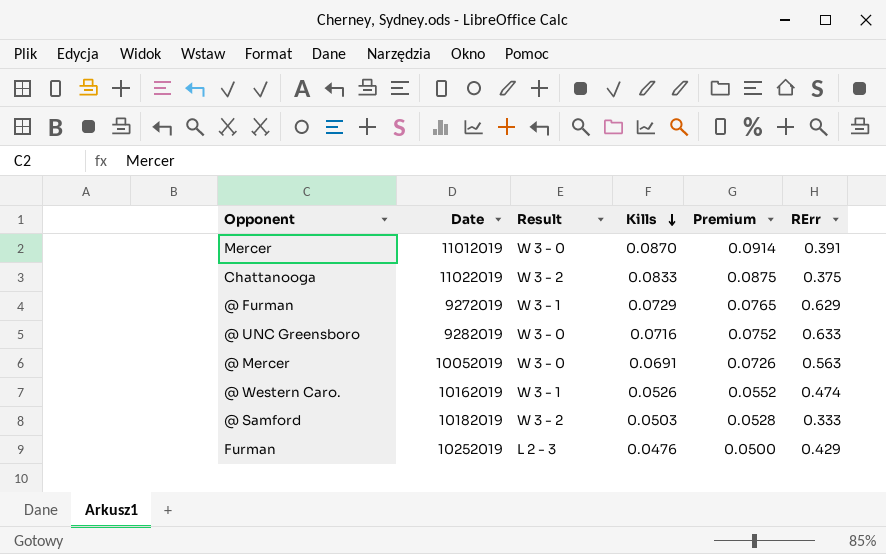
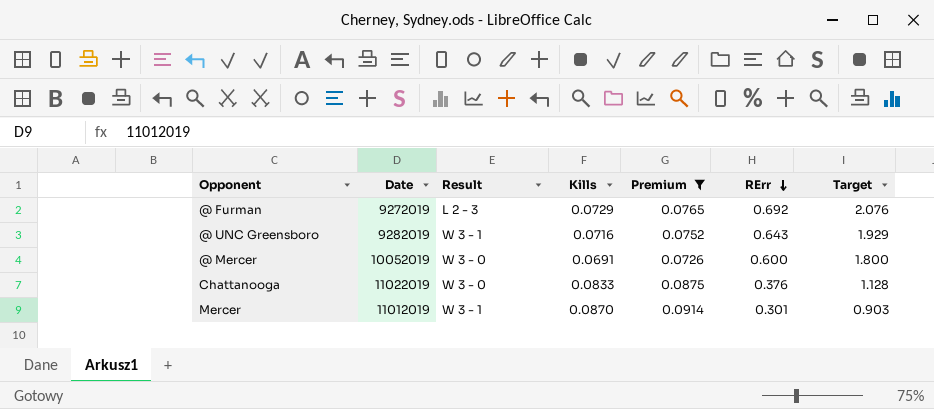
filter: none -> Premium >= 0.0726
row order: Kills descending -> RErr descending
column Target | formula: none -> [RErr] * 3
@ Furman | Result: W 3 - 1 -> L 2 - 3
@ Furman | RErr: 0.629 -> 0.692
@ UNC Greensboro | Result: W 3 - 0 -> W 3 - 1
@ UNC Greensboro | RErr: 0.633 -> 0.643
@ Mercer | RErr: 0.563 -> 0.600
Chattanooga | Result: W 3 - 2 -> W 3 - 0
Chattanooga | RErr: 0.375 -> 0.376
Mercer | Result: W 3 - 0 -> W 3 - 1
Mercer | RErr: 0.391 -> 0.301

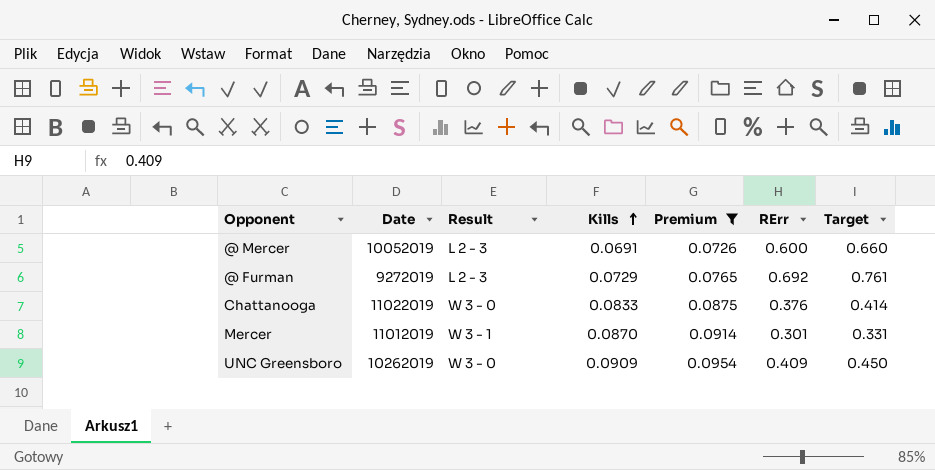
row order: RErr descending -> Kills ascending
column Target | formula: [RErr] * 3 -> [RErr] * 1.1
row @ UNC Greensboro: 9282019 | W 3 - 1 | 0.0716 | 0.0752 | 0.643 | 1.929 -> none
@ Mercer | Result: W 3 - 0 -> L 2 - 3
row UNC Greensboro: none -> 10262019 | W 3 - 0 | 0.0909 | 0.0954 | 0.409 | 0.450

